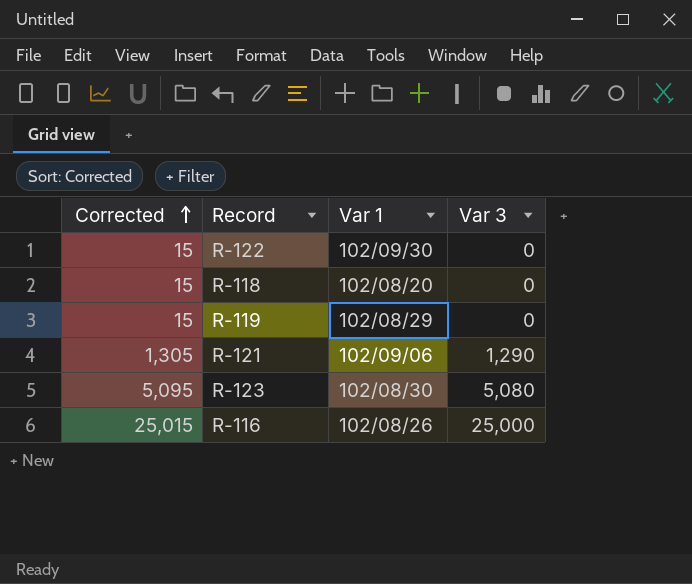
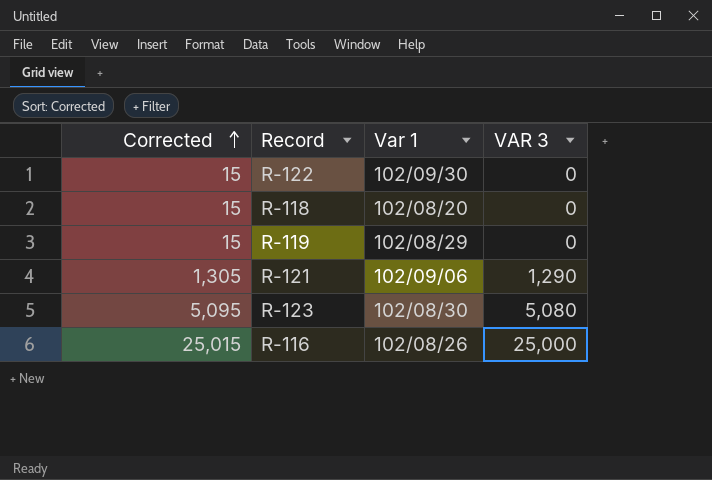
column name: Var 3 -> VAR 3

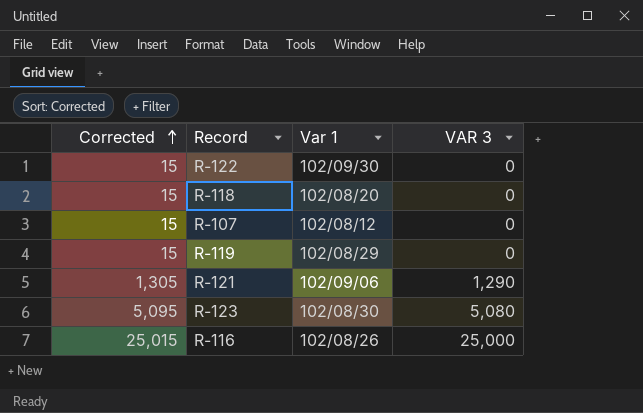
row R-107: none -> 15 | 102/08/12 | 0

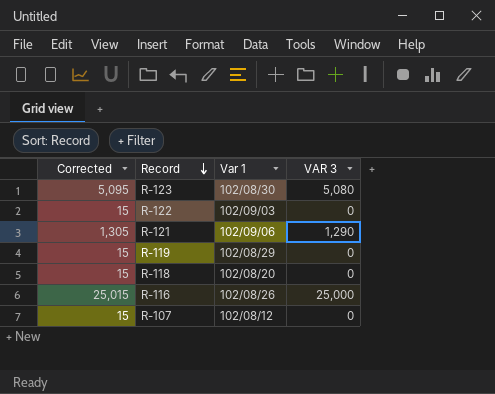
row order: Corrected ascending -> Record descending
R-122 | Var 1: 102/09/30 -> 102/09/03

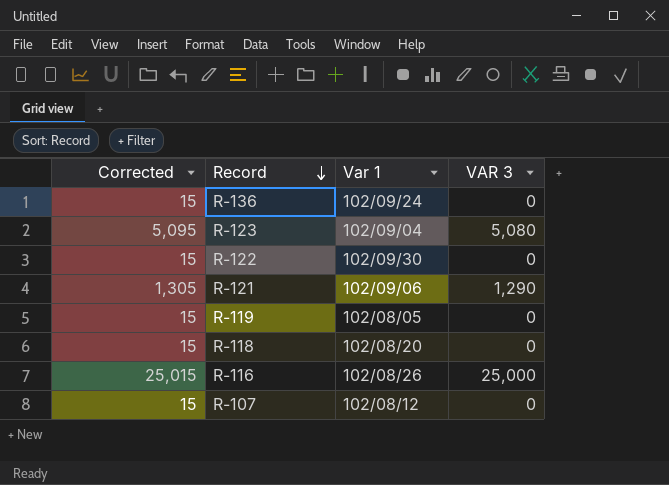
row R-136: none -> 15 | 102/09/24 | 0
R-123 | Var 1: 102/08/30 -> 102/09/04
R-122 | Var 1: 102/09/03 -> 102/09/30
R-119 | Var 1: 102/08/29 -> 102/08/05

